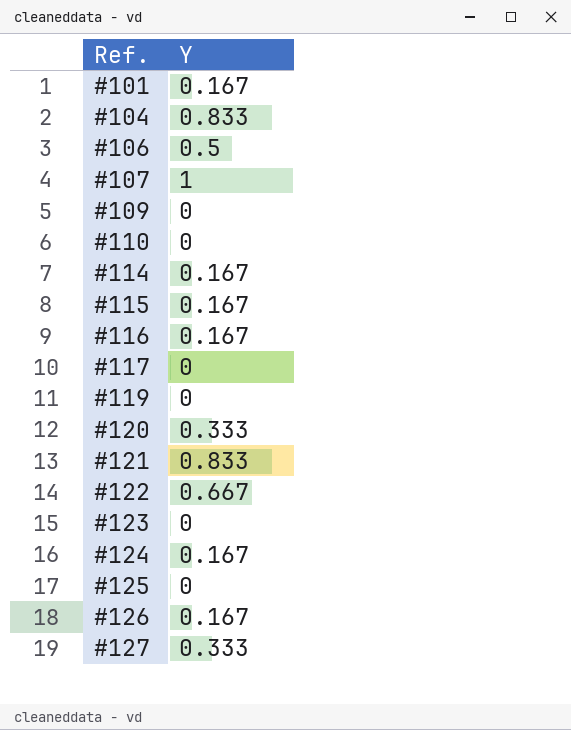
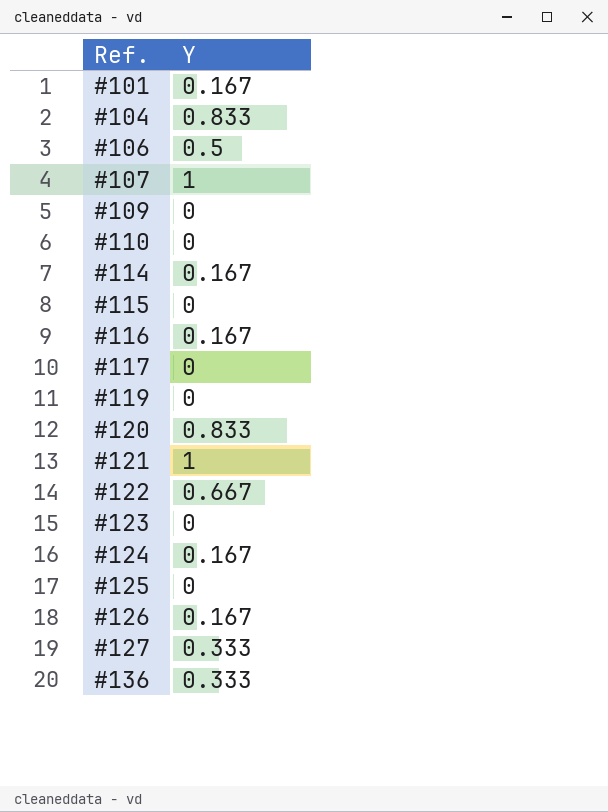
#115 | Y: 0.167 -> 0
#120 | Y: 0.333 -> 0.833
#121 | Y: 0.833 -> 1
row #136: none -> 0.333

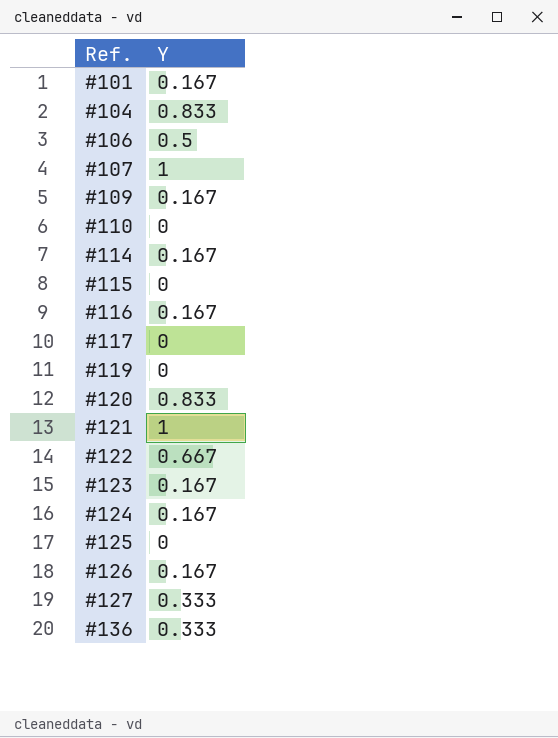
#109 | Y: 0 -> 0.167
#123 | Y: 0 -> 0.167

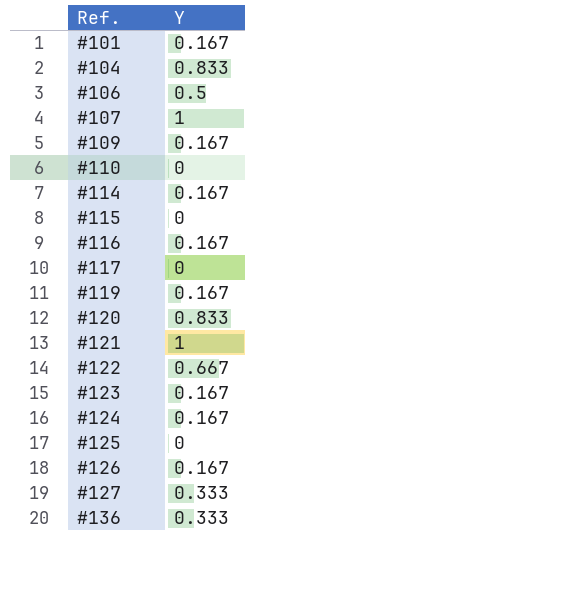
#119 | Y: 0 -> 0.167

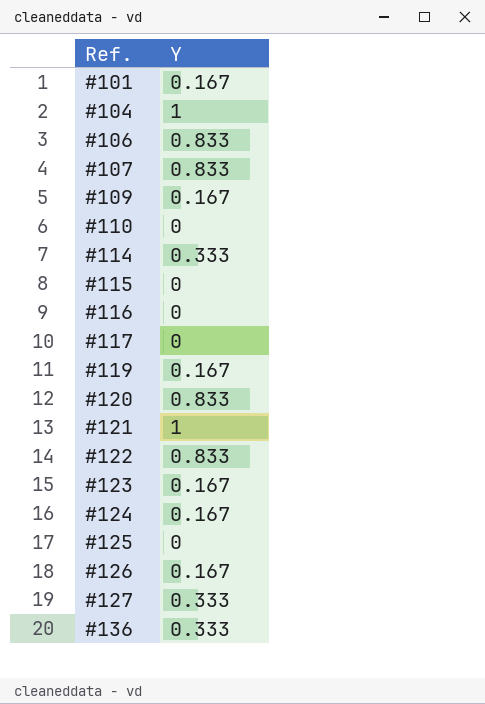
#104 | Y: 0.833 -> 1
#106 | Y: 0.5 -> 0.833
#107 | Y: 1 -> 0.833
#114 | Y: 0.167 -> 0.333
#116 | Y: 0.167 -> 0
#122 | Y: 0.667 -> 0.833

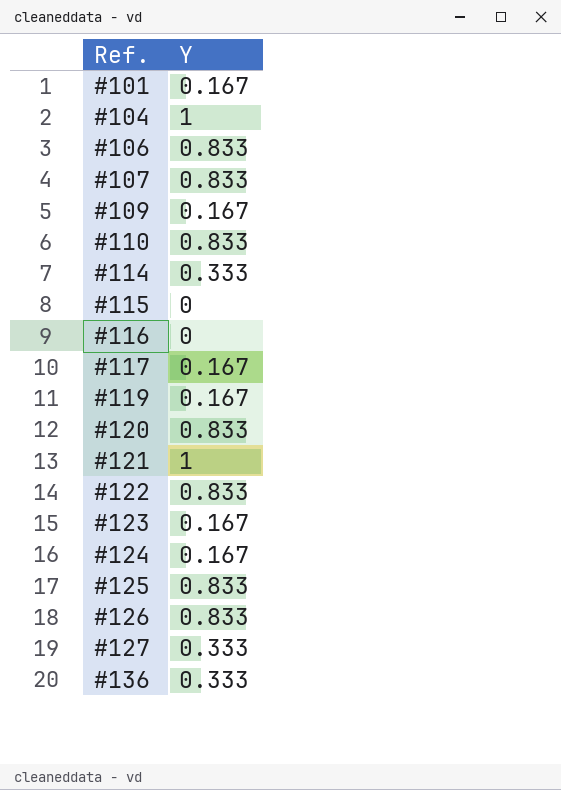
#110 | Y: 0 -> 0.833
#117 | Y: 0 -> 0.167
#125 | Y: 0 -> 0.833
#126 | Y: 0.167 -> 0.833

